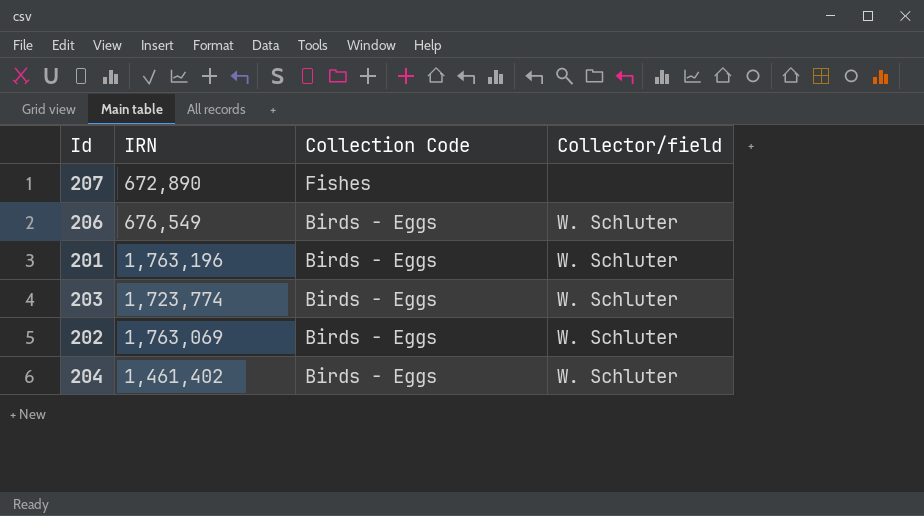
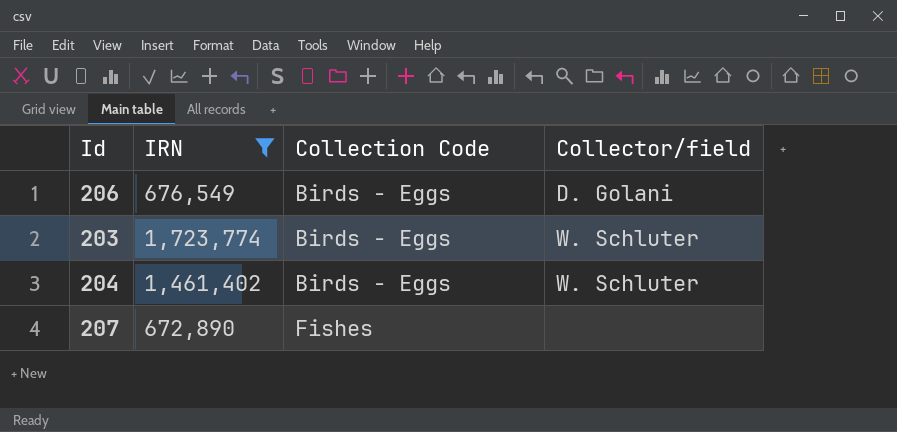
filter: none -> IRN <= 1,723,774
row order: Collection Code descending -> Collection Code ascending
206 | Collector/field: W. Schluter -> D. Golani

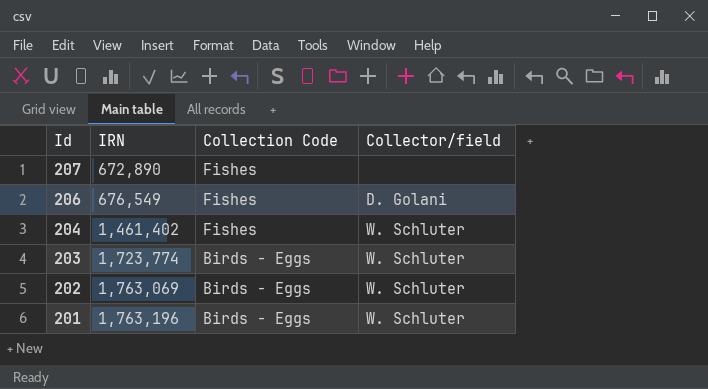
filter: IRN <= 1,723,774 -> none
row order: Collection Code ascending -> Id descending
206 | Collection Code: Birds - Eggs -> Fishes
204 | Collection Code: Birds - Eggs -> Fishes

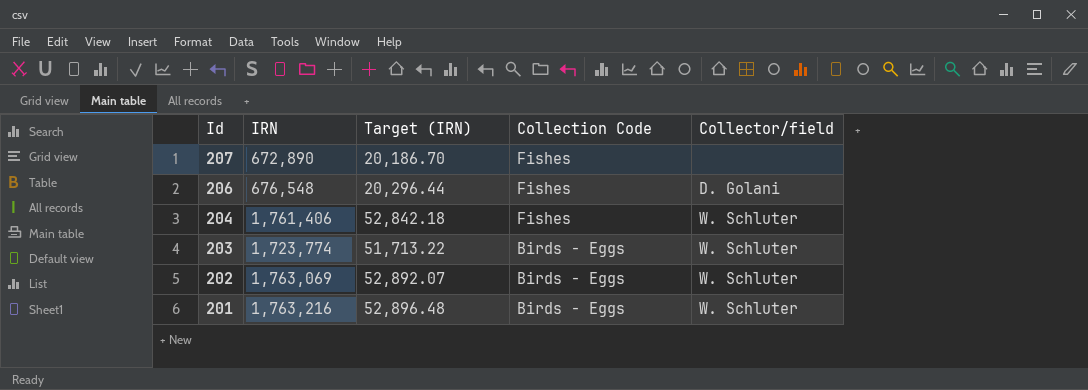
column Target (IRN) | formula: none -> [IRN] * 0.03
206 | IRN: 676,549 -> 676,548
204 | IRN: 1,461,402 -> 1,761,406
201 | IRN: 1,763,196 -> 1,763,216

